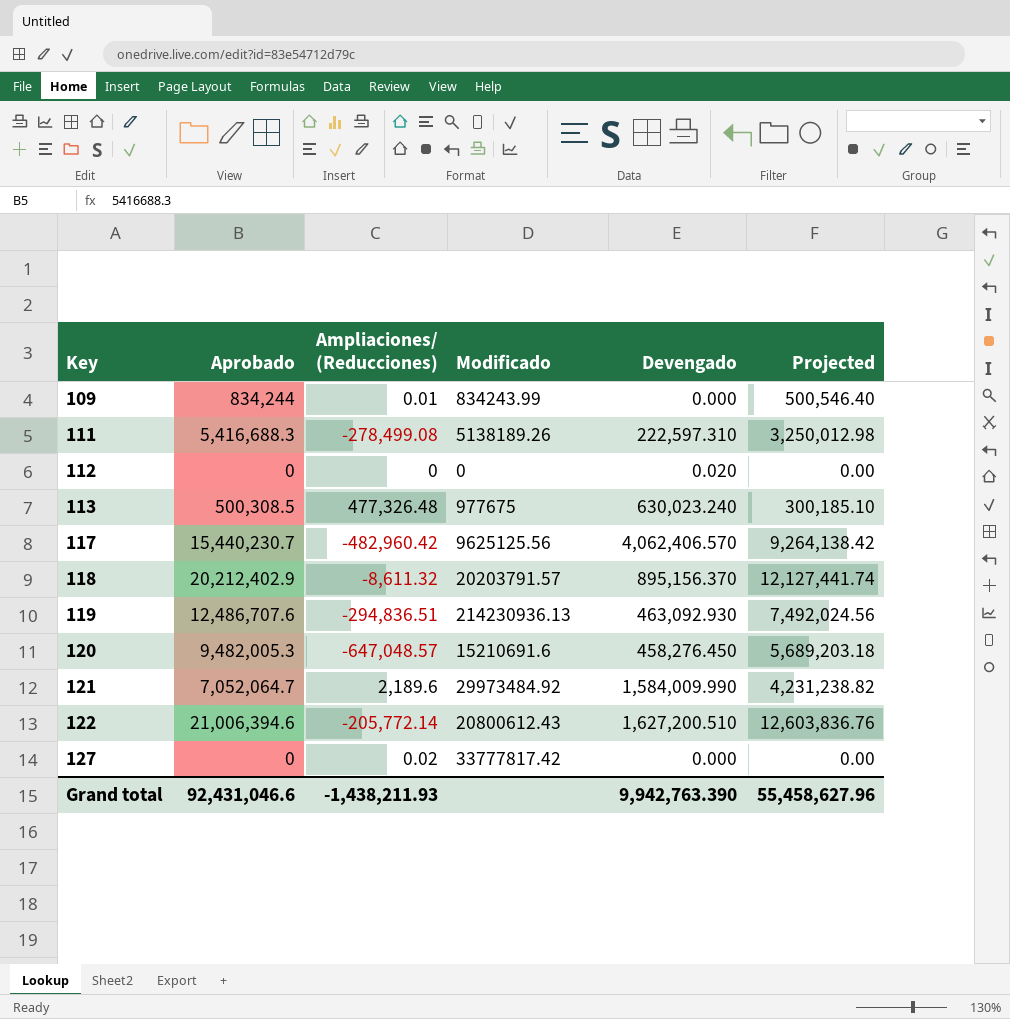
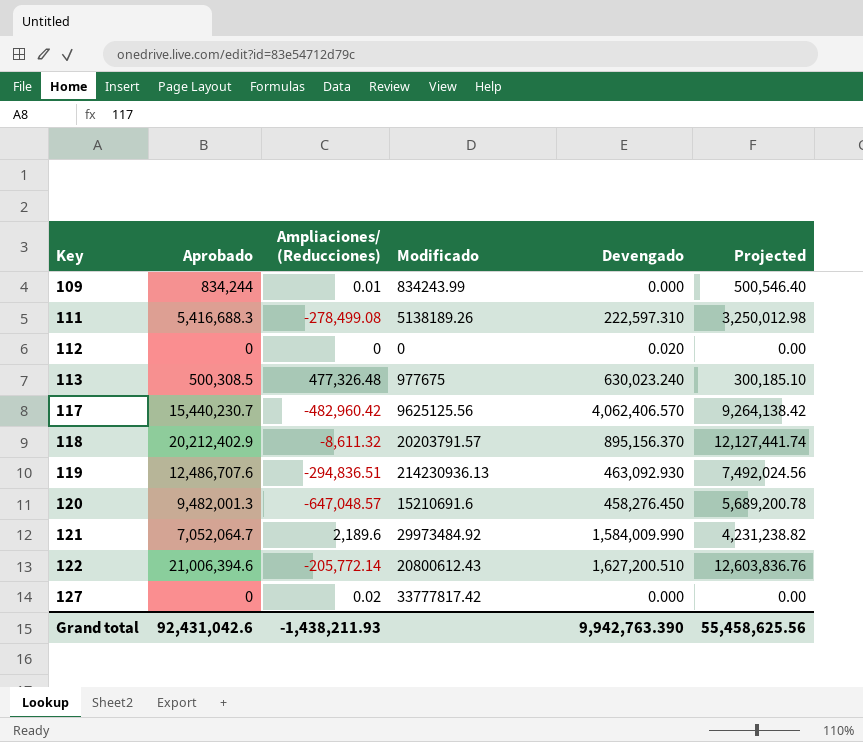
120 | Aprobado: 9,482,005.3 -> 9,482,001.3
120 | Projected: 5,689,203.18 -> 5,689,200.78
Grand total | Aprobado: 92,431,046.6 -> 92,431,042.6
Grand total | Projected: 55,458,627.96 -> 55,458,625.56

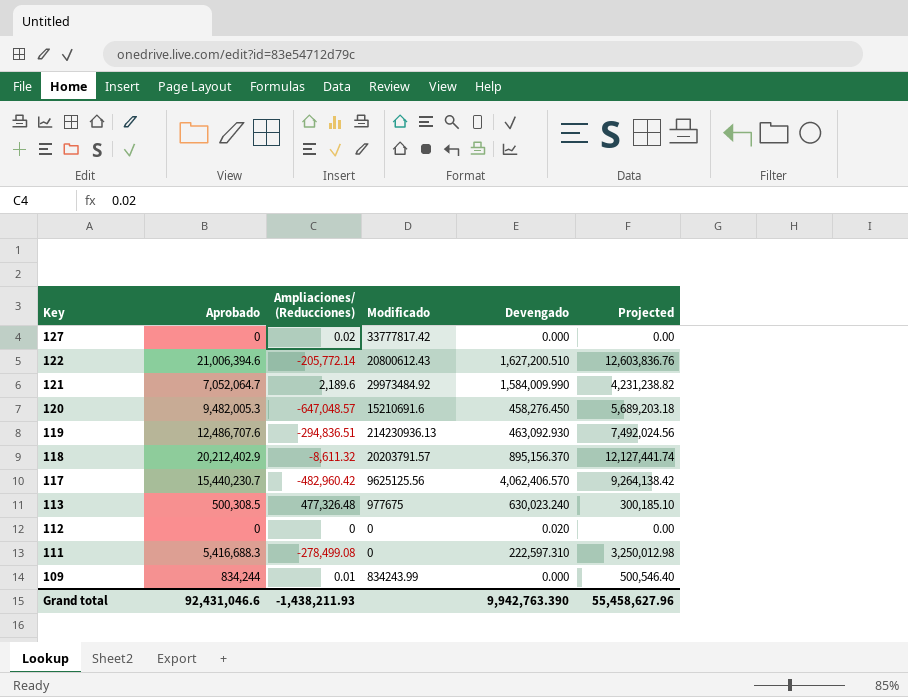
row order: Key ascending -> Key descending
120 | Aprobado: 9,482,001.3 -> 9,482,005.3
120 | Projected: 5,689,200.78 -> 5,689,203.18
111 | Modificado: 5138189.26 -> 0
Grand total | Aprobado: 92,431,042.6 -> 92,431,046.6
Grand total | Projected: 55,458,625.56 -> 55,458,627.96

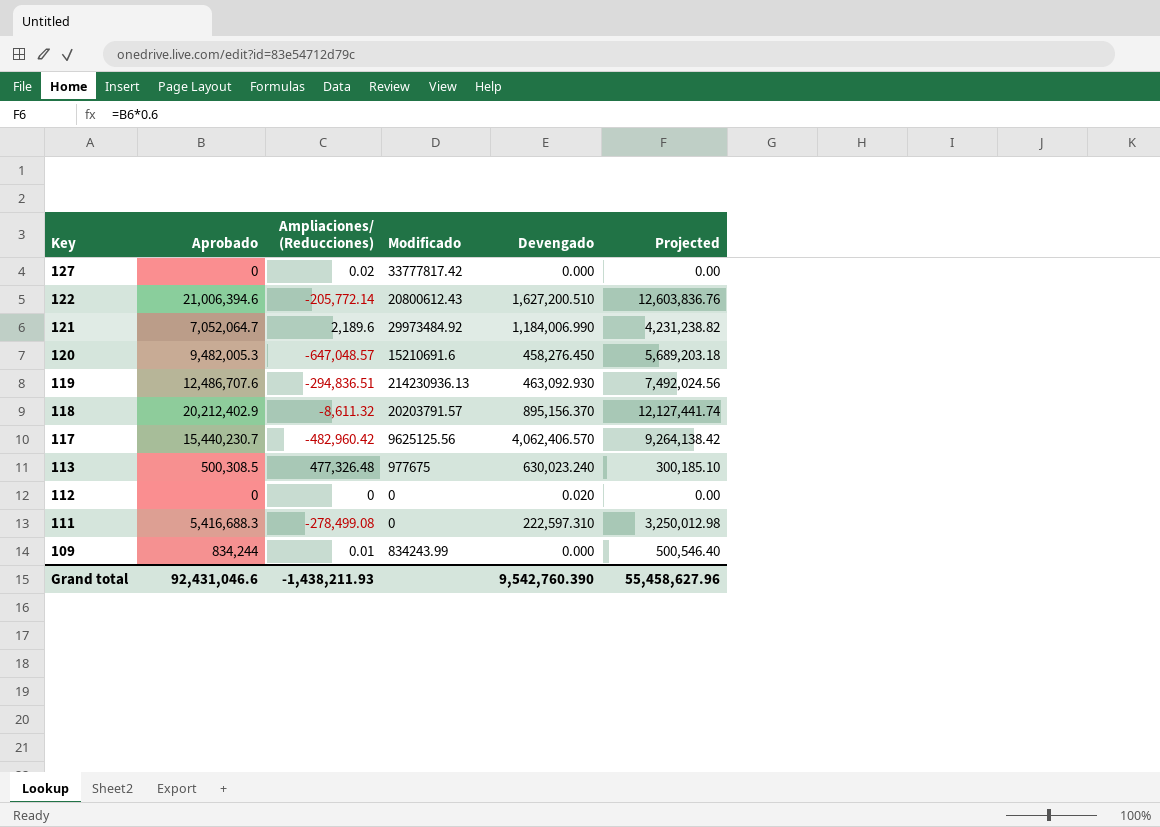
121 | Devengado: 1,584,009.990 -> 1,184,006.990
Grand total | Devengado: 9,942,763.390 -> 9,542,760.390

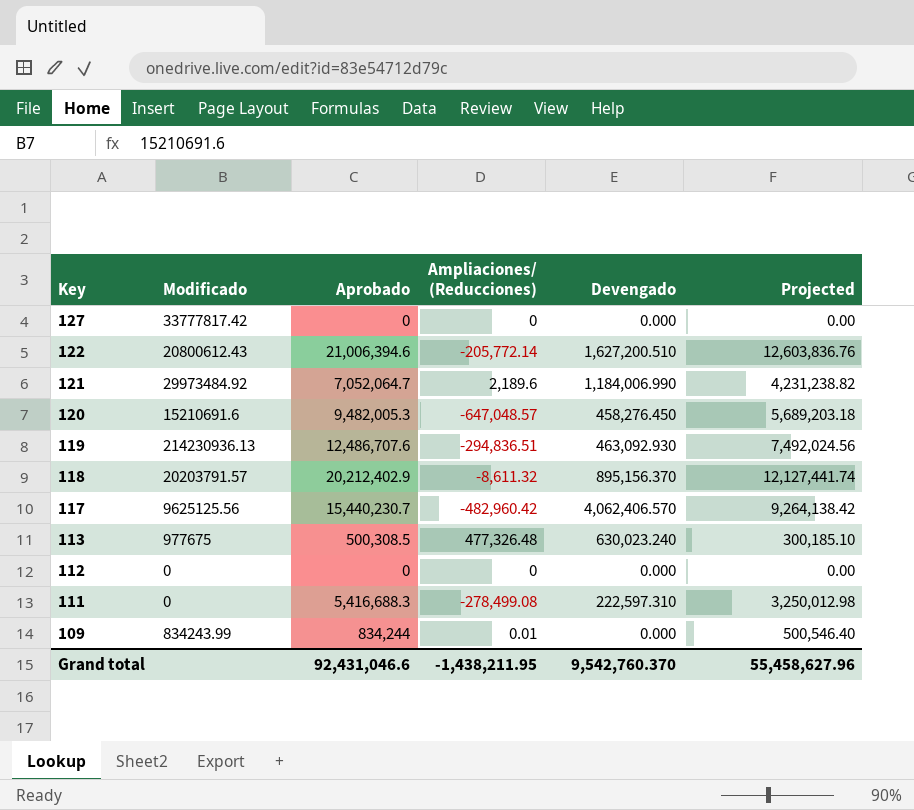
column Modificado | position: 4 -> 2
127 | Ampliaciones/ (Reducciones): 0.02 -> 0
112 | Devengado: 0.020 -> 0.000
Grand total | Ampliaciones/ (Reducciones): -1,438,211.93 -> -1,438,211.95
Grand total | Devengado: 9,542,760.390 -> 9,542,760.370

